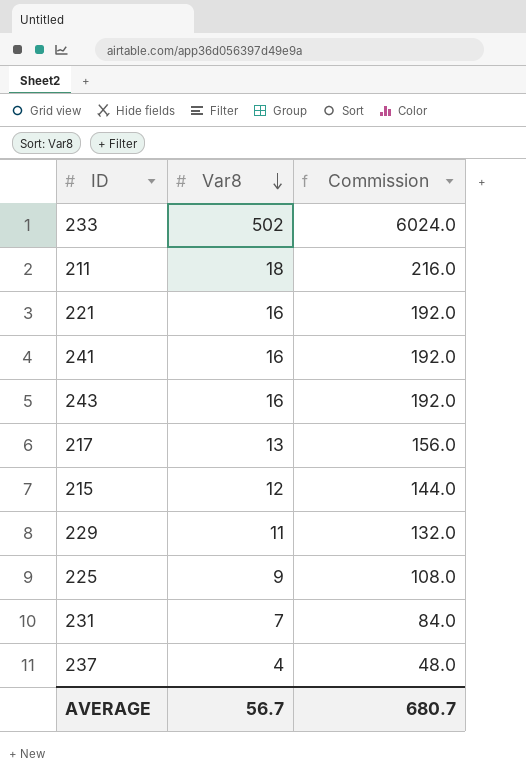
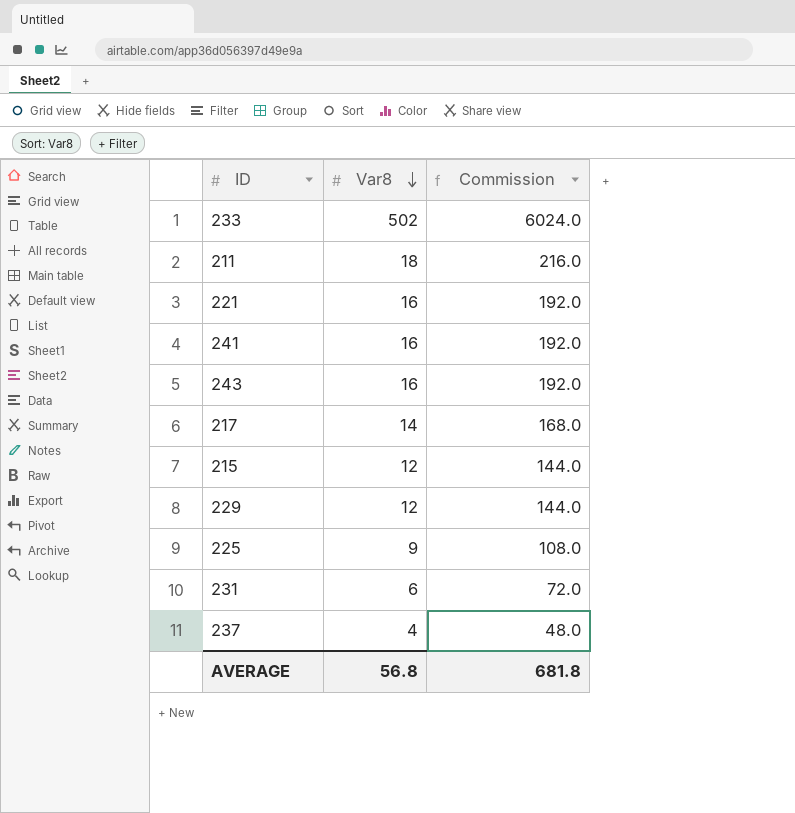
217 | Var8: 13 -> 14
217 | Commission: 156.0 -> 168.0
229 | Var8: 11 -> 12
229 | Commission: 132.0 -> 144.0
231 | Var8: 7 -> 6
231 | Commission: 84.0 -> 72.0
AVERAGE | Var8: 56.7 -> 56.8
AVERAGE | Commission: 680.7 -> 681.8

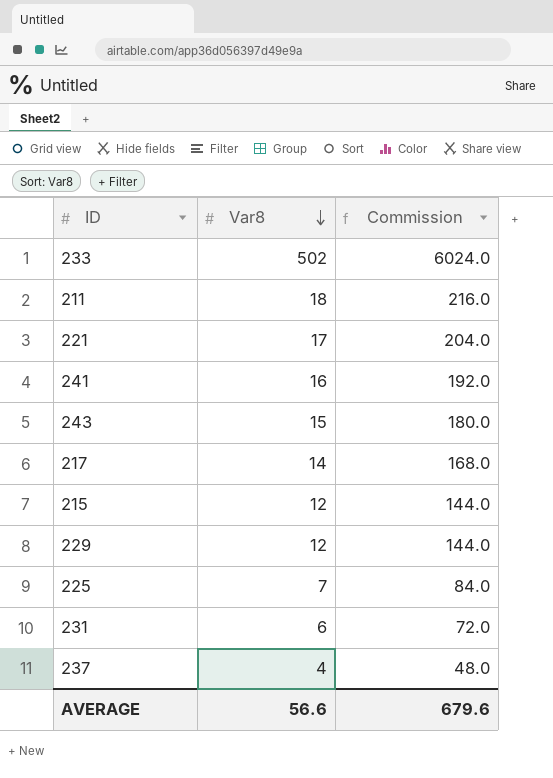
221 | Var8: 16 -> 17
221 | Commission: 192.0 -> 204.0
243 | Var8: 16 -> 15
243 | Commission: 192.0 -> 180.0
225 | Var8: 9 -> 7
225 | Commission: 108.0 -> 84.0
AVERAGE | Var8: 56.8 -> 56.6
AVERAGE | Commission: 681.8 -> 679.6

